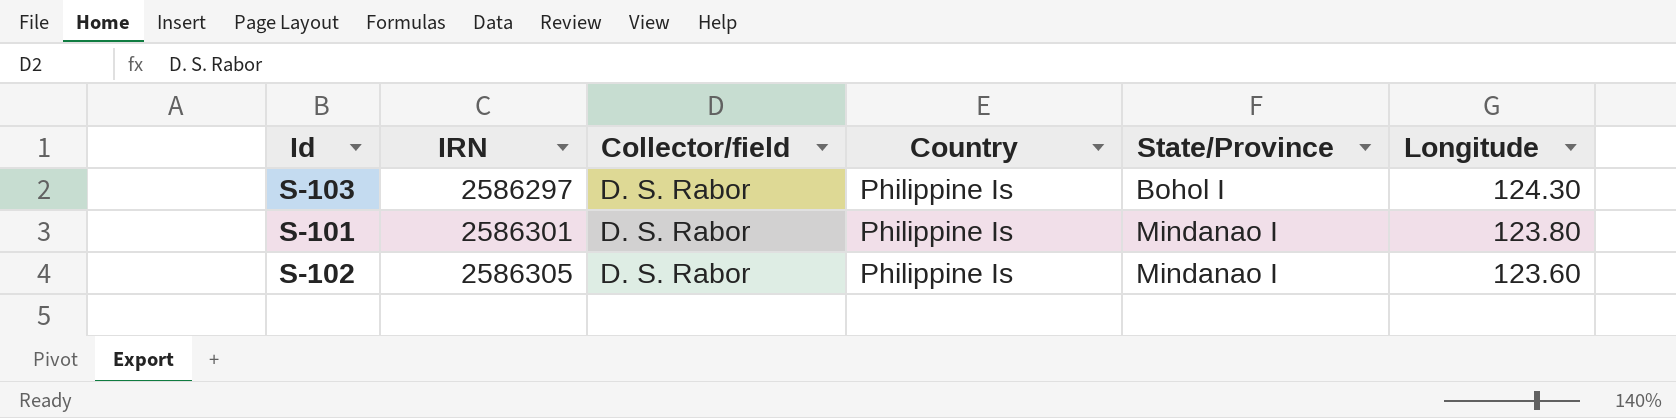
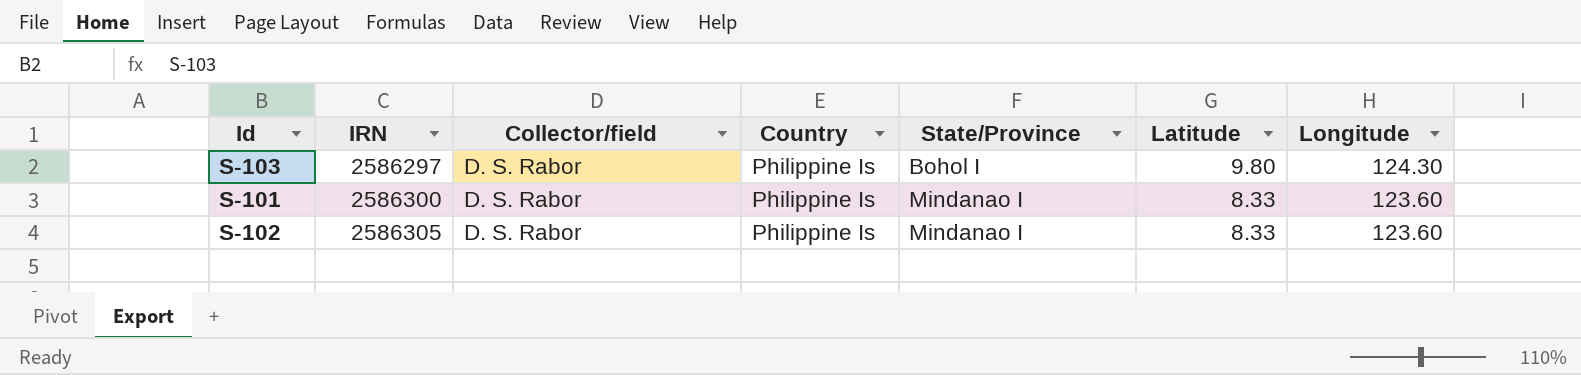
column Latitude | position: none -> 6
S-101 | IRN: 2586301 -> 2586300
S-101 | Longitude: 123.80 -> 123.60

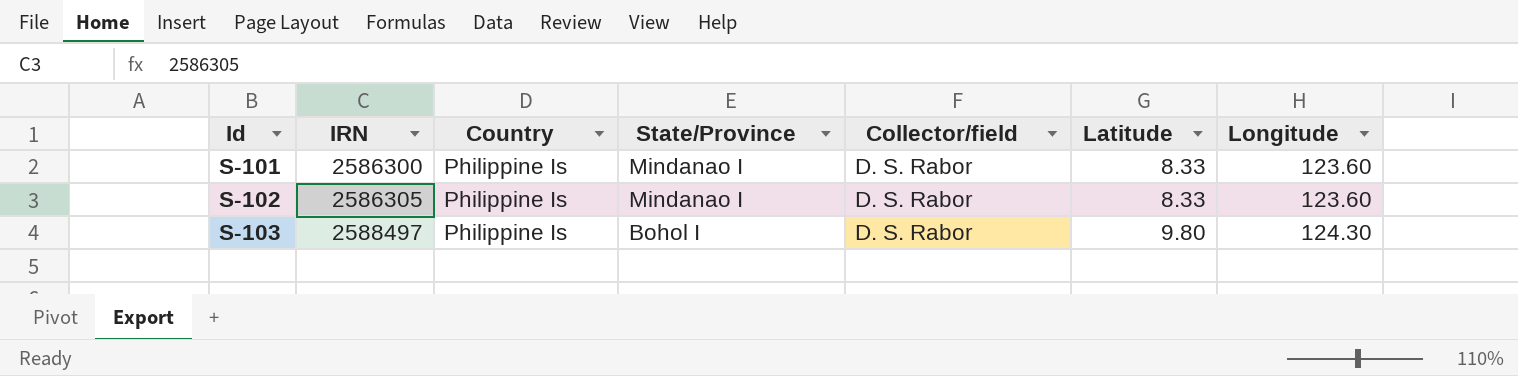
row order: IRN ascending -> Id ascending
column Collector/field | position: 3 -> 5
S-103 | IRN: 2586297 -> 2588497

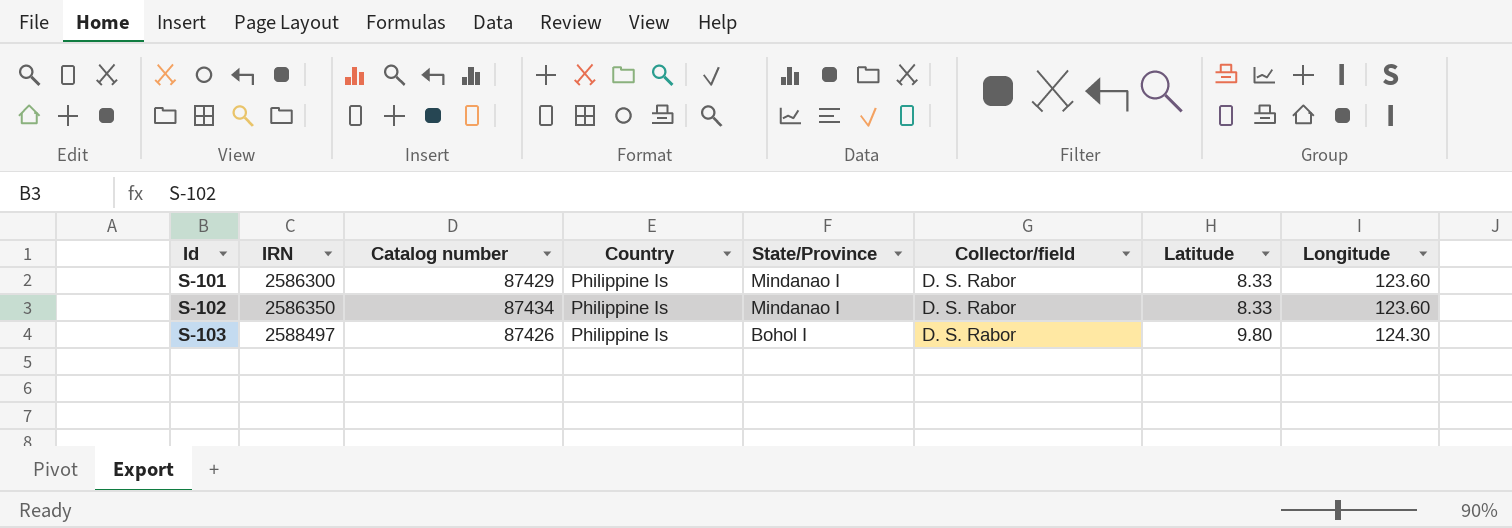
column Catalog number | position: none -> 3
S-102 | IRN: 2586305 -> 2586350

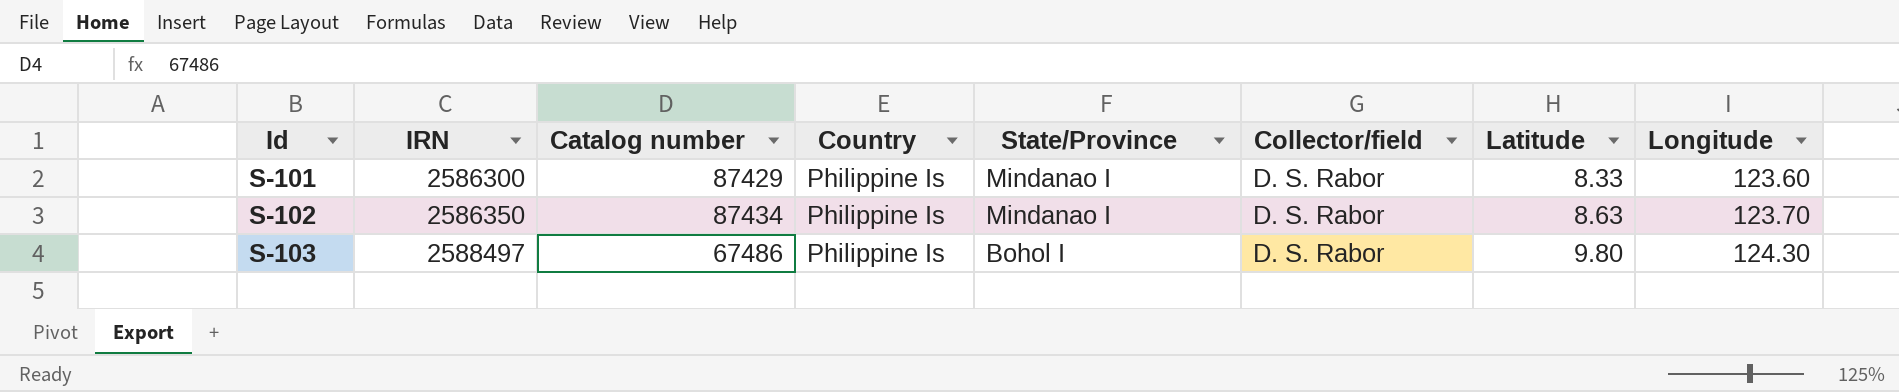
S-102 | Latitude: 8.33 -> 8.63
S-102 | Longitude: 123.60 -> 123.70
S-103 | Catalog number: 87426 -> 67486

